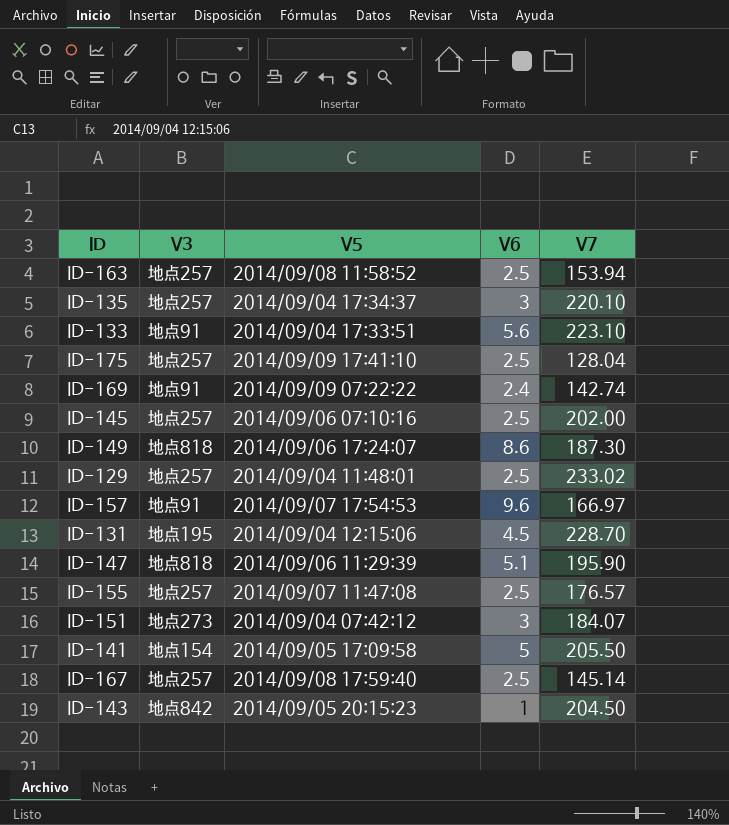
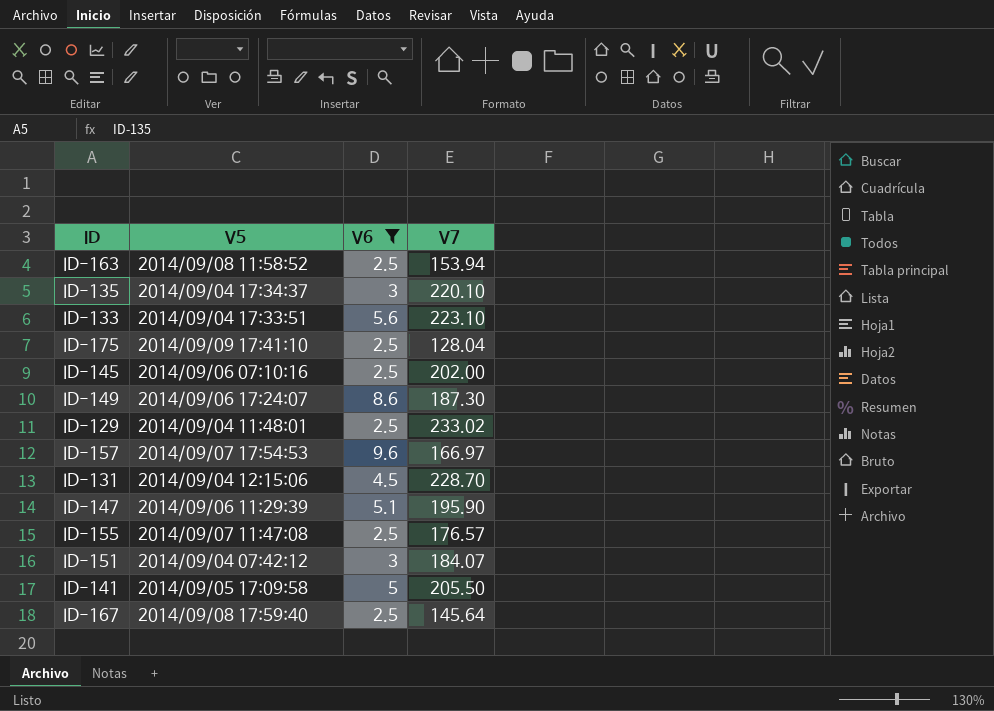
filter: none -> V6 >= 2.5
column V3 | position: 2 -> none
ID-167 | V7: 145.14 -> 145.64

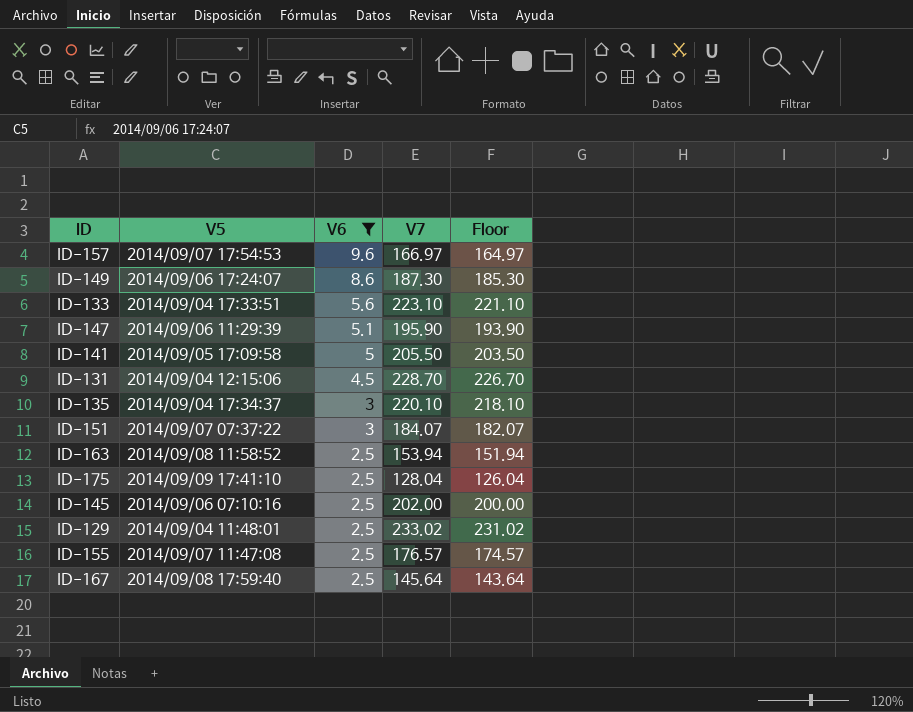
row order: none -> V6 descending
column Floor | formula: none -> [V7] - 2
ID-151 | V5: 2014/09/04 07:42:12 -> 2014/09/07 07:37:22

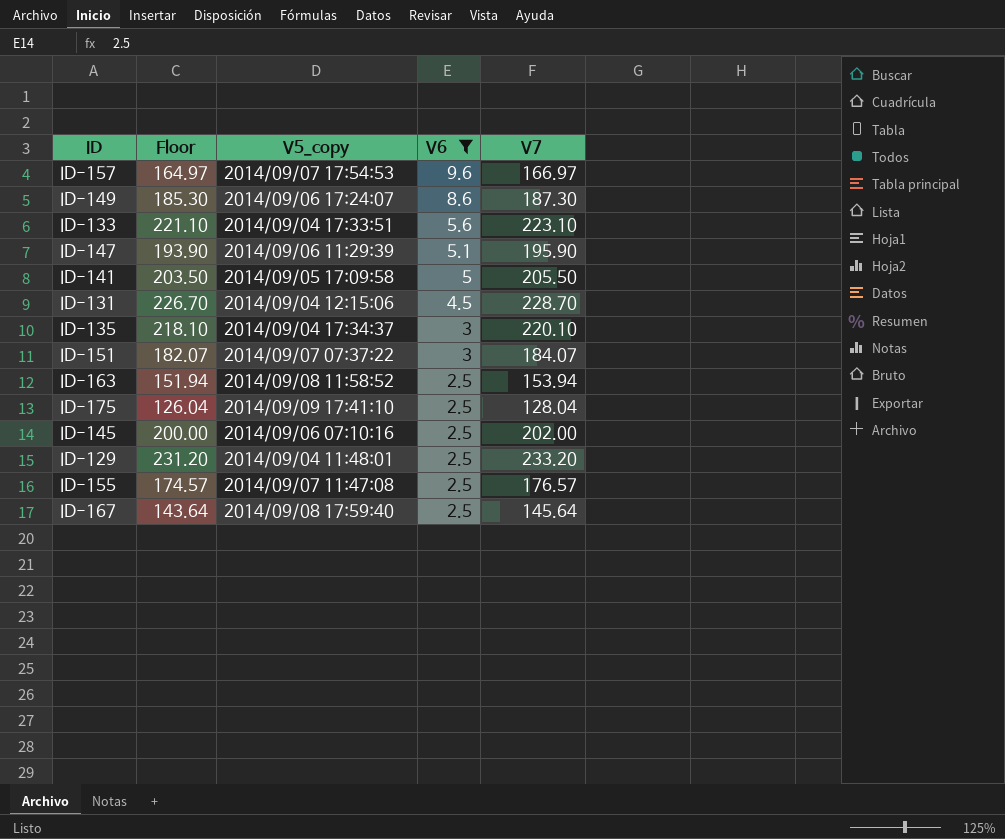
column Floor | position: 5 -> 2
column name: V5 -> V5_copy
ID-129 | Floor: 231.02 -> 231.20
ID-129 | V7: 233.02 -> 233.20

